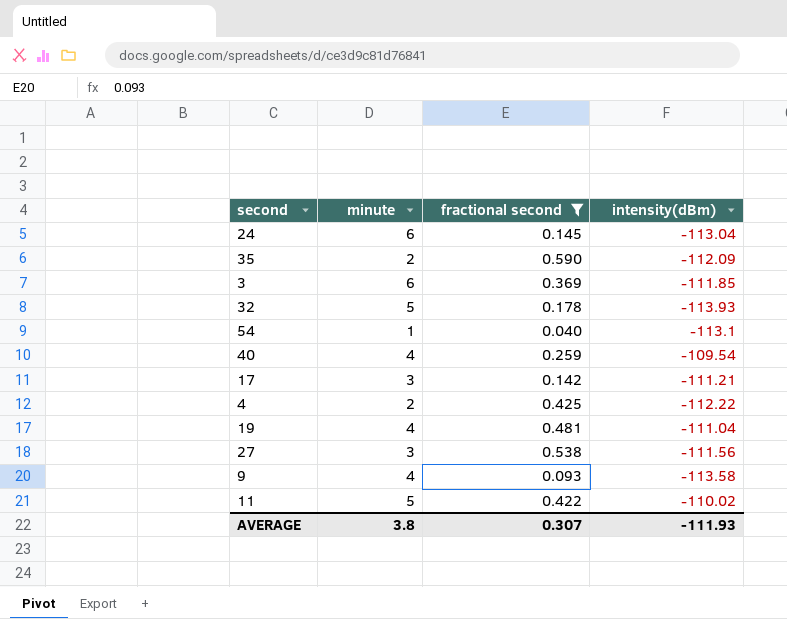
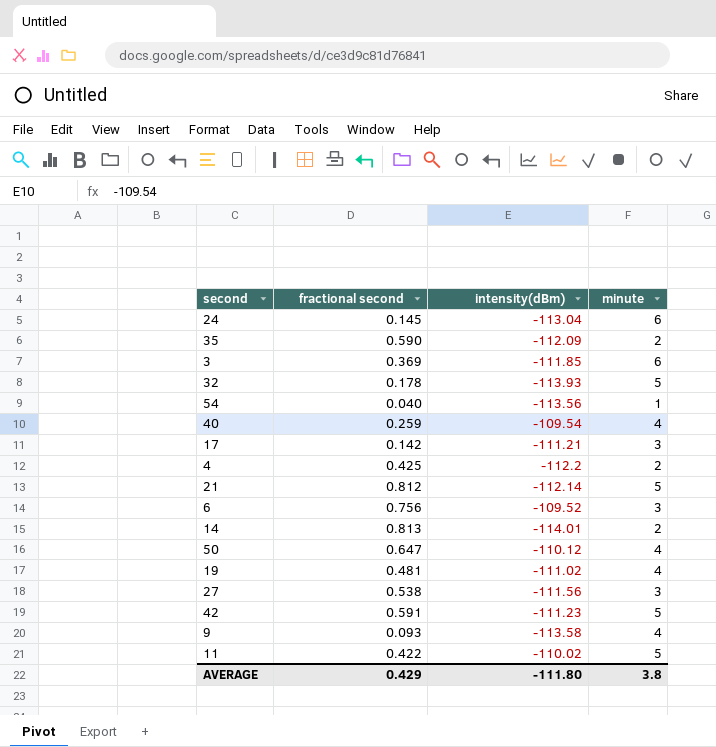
filter: fractional second <= 0.590 -> none
column minute | position: 2 -> 4
54 | intensity(dBm): -113.1 -> -113.56
4 | intensity(dBm): -112.22 -> -112.2
19 | intensity(dBm): -111.04 -> -111.02
AVERAGE | fractional second: 0.307 -> 0.429
AVERAGE | intensity(dBm): -111.93 -> -111.80

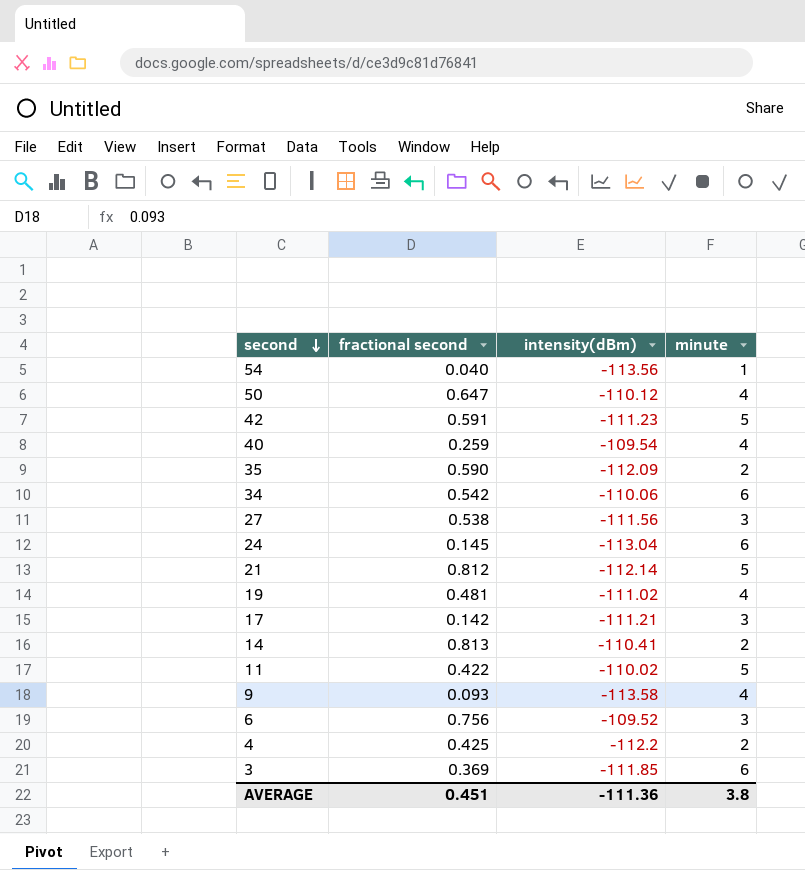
row order: none -> second descending
row 32: 0.178 | -113.93 | 5 -> none
row 34: none -> 0.542 | -110.06 | 6
14 | intensity(dBm): -114.01 -> -110.41
AVERAGE | fractional second: 0.429 -> 0.451
AVERAGE | intensity(dBm): -111.80 -> -111.36

